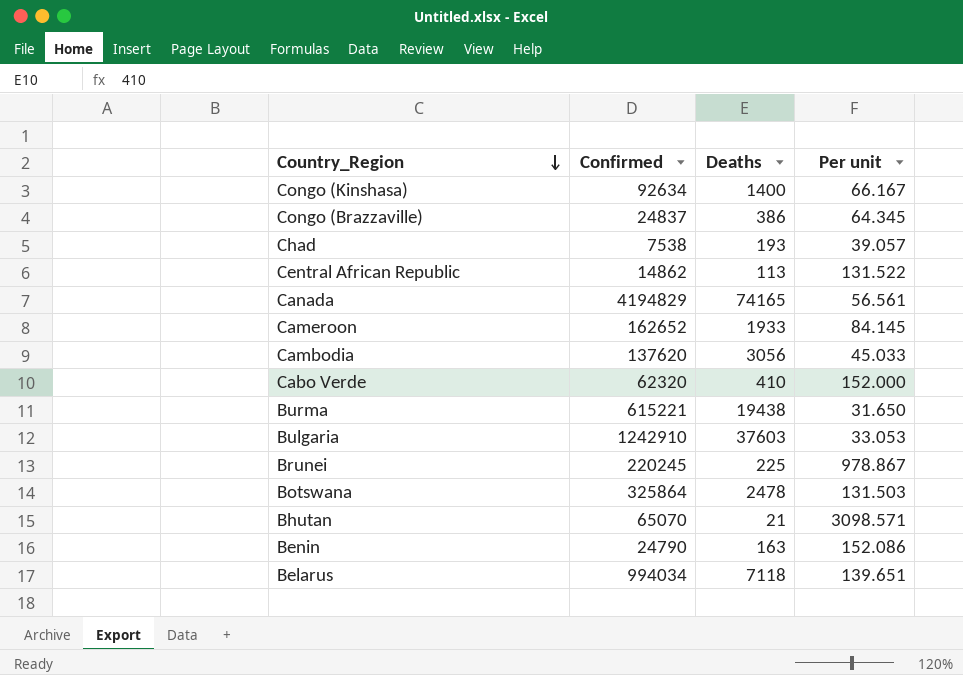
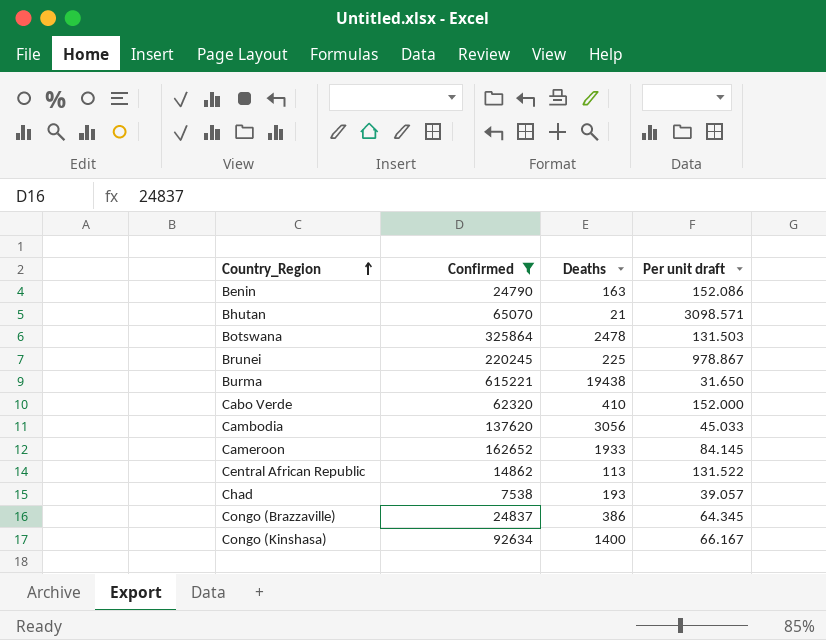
filter: none -> Confirmed <= 615221
row order: Country_Region descending -> Country_Region ascending
column name: Per unit -> Per unit draft

